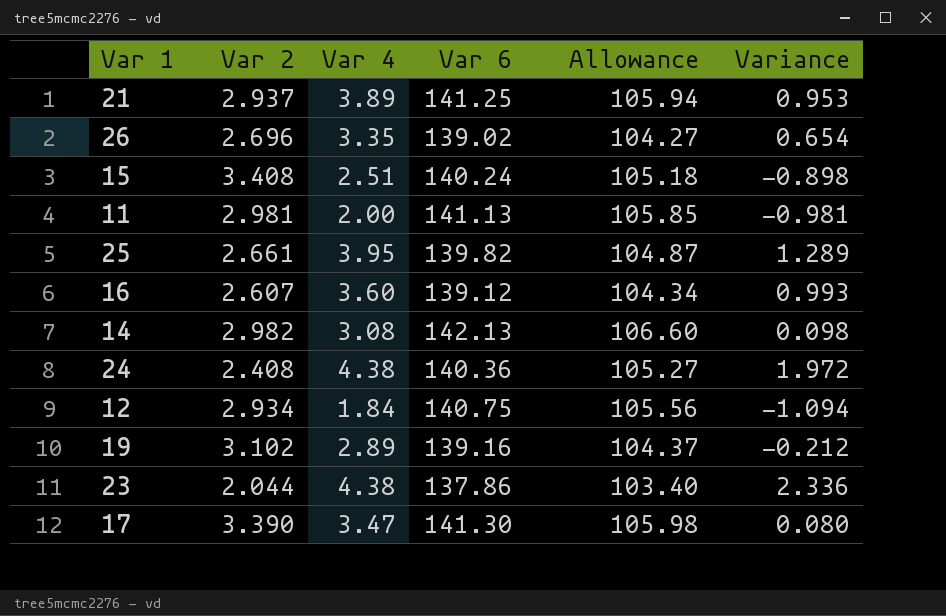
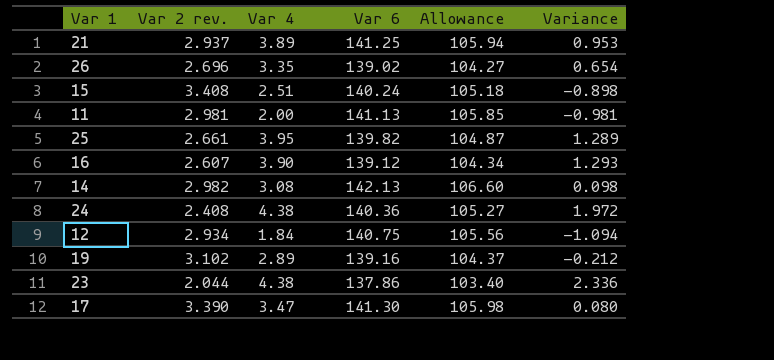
column name: Var 2 -> Var 2 rev.
16 | Var 4: 3.60 -> 3.90
16 | Variance: 0.993 -> 1.293

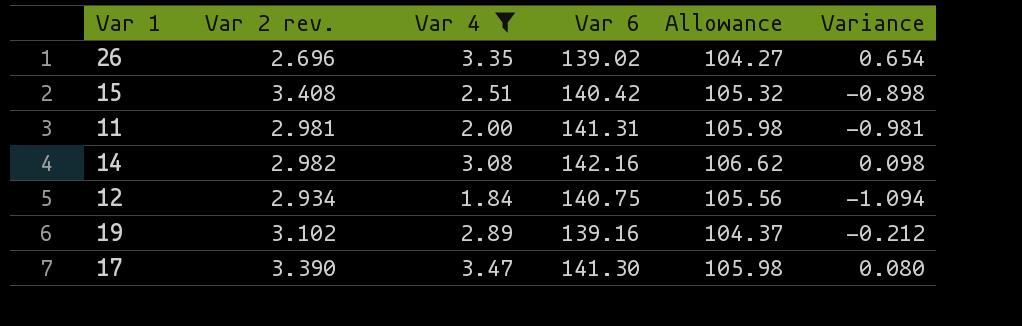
filter: none -> Var 4 <= 3.47
15 | Var 6: 140.24 -> 140.42
15 | Allowance: 105.18 -> 105.32
11 | Var 6: 141.13 -> 141.31
11 | Allowance: 105.85 -> 105.98
14 | Var 6: 142.13 -> 142.16
14 | Allowance: 106.60 -> 106.62

